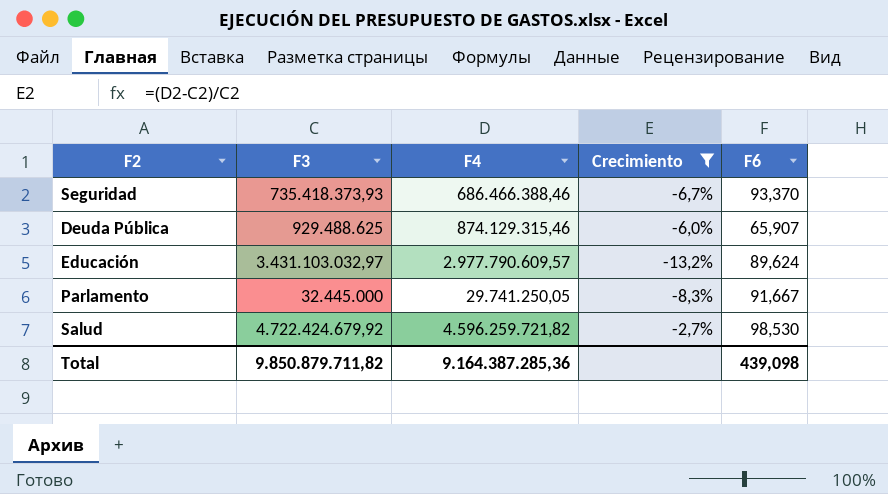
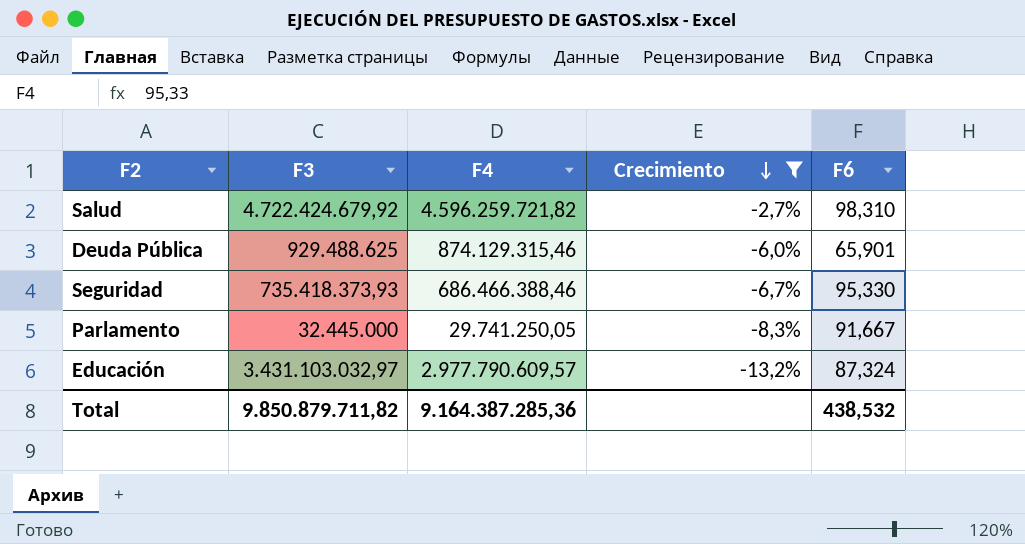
row order: none -> Crecimiento descending
Salud | F6: 98,530 -> 98,310
Deuda Pública | F6: 65,907 -> 65,901
Seguridad | F6: 93,370 -> 95,330
Educación | F6: 89,624 -> 87,324
Total | F6: 439,098 -> 438,532

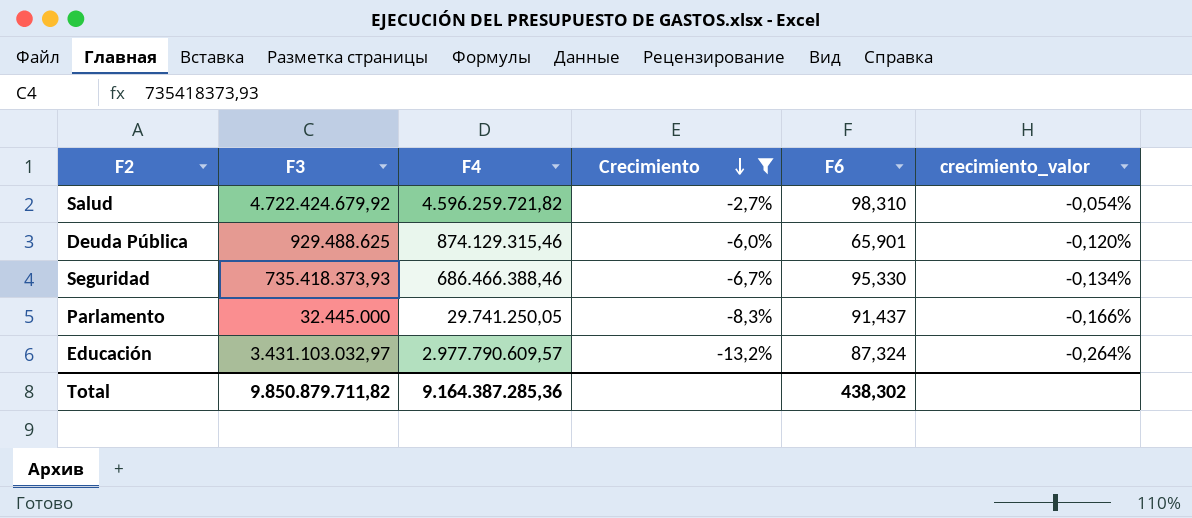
column crecimiento_valor | formula: none -> [Crecimiento] * 0,02
Parlamento | F6: 91,667 -> 91,437
Total | F6: 438,532 -> 438,302

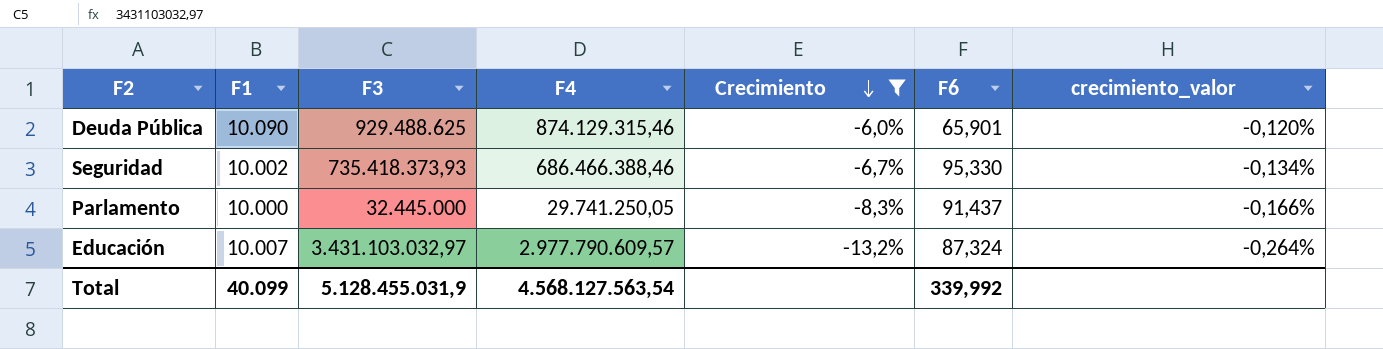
column F1 | position: none -> 2
row Salud: 4.722.424.679,92 | 4.596.259.721,82 | -2,7% | 98,310 | -0,054% -> none
Total | F3: 9.850.879.711,82 -> 5.128.455.031,9
Total | F4: 9.164.387.285,36 -> 4.568.127.563,54
Total | F6: 438,302 -> 339,992

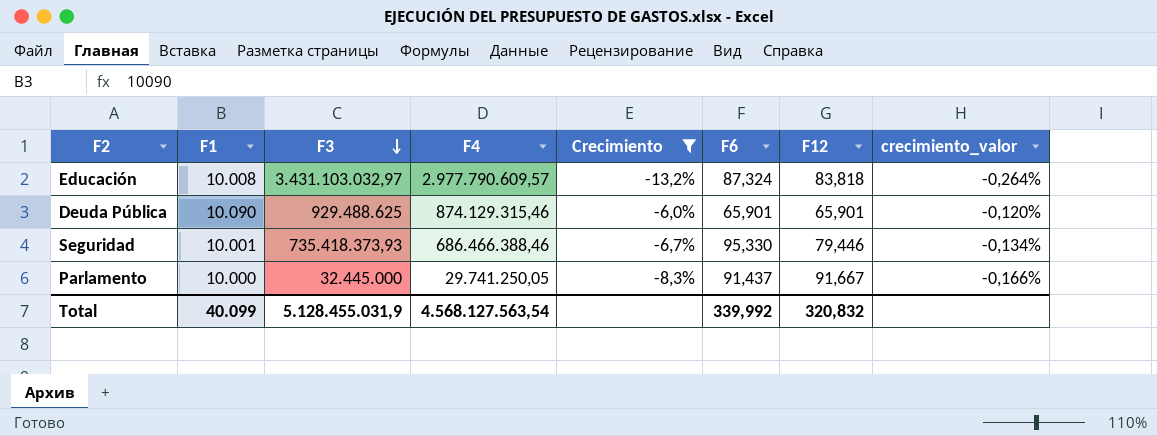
row order: Crecimiento descending -> F3 descending
column F12 | position: none -> 7
Educación | F1: 10.007 -> 10.008
Seguridad | F1: 10.002 -> 10.001

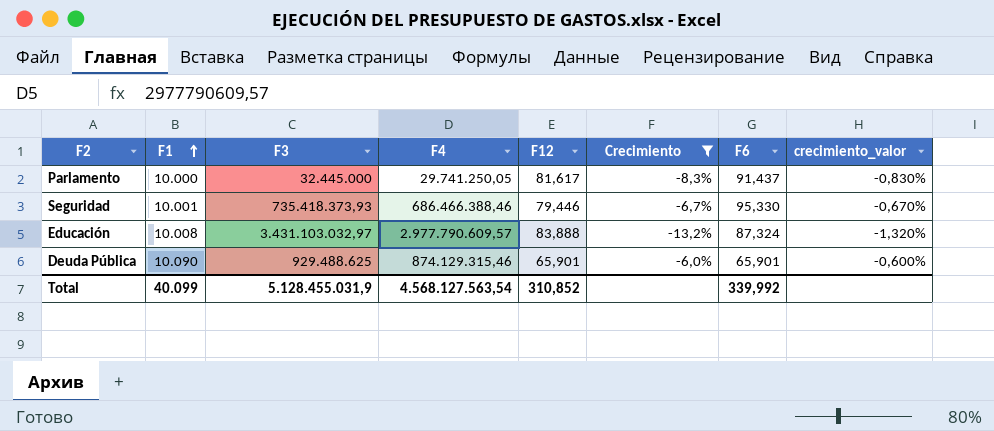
row order: F3 descending -> F1 ascending
column F12 | position: 7 -> 5
column crecimiento_valor | formula: [Crecimiento] * 0,02 -> [Crecimiento] * 0,1
Parlamento | F12: 91,667 -> 81,617
Educación | F12: 83,818 -> 83,888
Total | F12: 320,832 -> 310,852

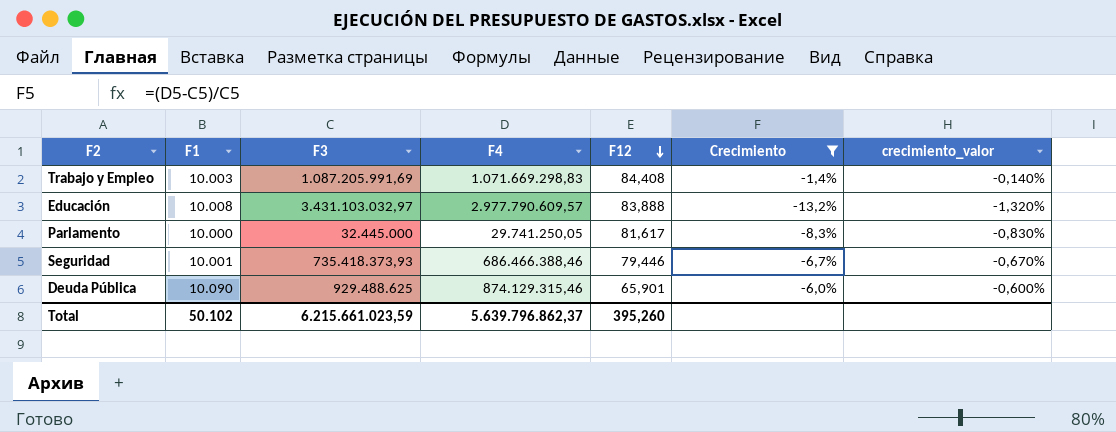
row order: F1 ascending -> F12 descending
column F6 | position: 7 -> none
row Trabajo y Empleo: none -> 10.003 | 1.087.205.991,69 | 1.071.669.298,83 | 84,408 | -1,4% | -0,140%
Total | F1: 40.099 -> 50.102
Total | F3: 5.128.455.031,9 -> 6.215.661.023,59
Total | F4: 4.568.127.563,54 -> 5.639.796.862,37
Total | F12: 310,852 -> 395,260

